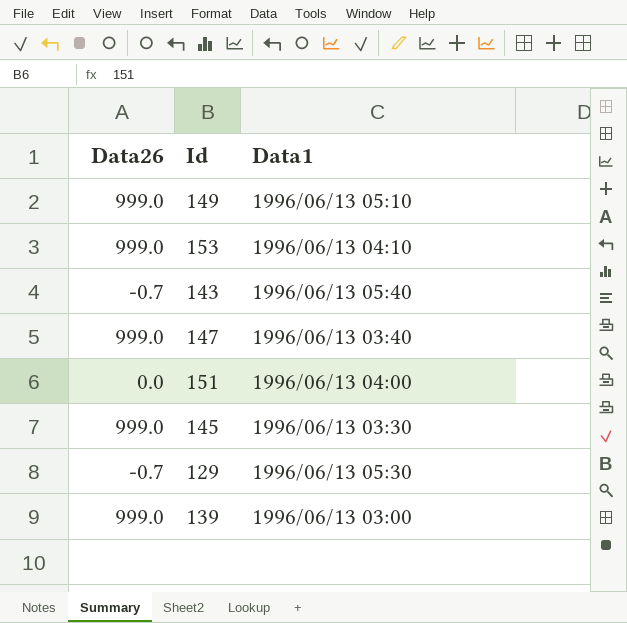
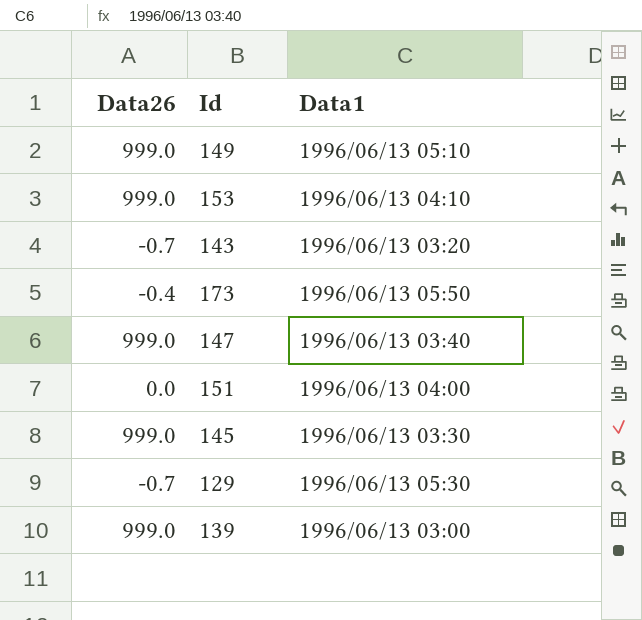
143 | Data1: 1996/06/13 05:40 -> 1996/06/13 03:20
row 173: none -> -0.4 | 1996/06/13 05:50

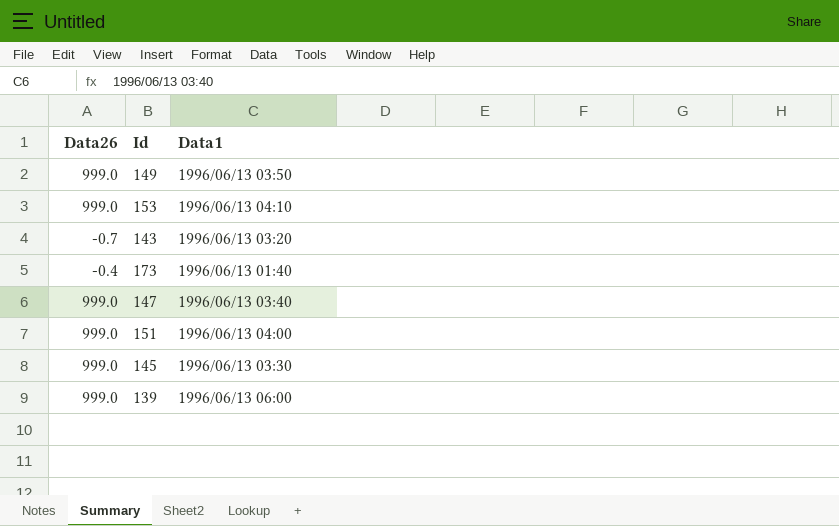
row 129: -0.7 | 1996/06/13 05:30 -> none
149 | Data1: 1996/06/13 05:10 -> 1996/06/13 03:50
173 | Data1: 1996/06/13 05:50 -> 1996/06/13 01:40
151 | Data26: 0.0 -> 999.0
139 | Data1: 1996/06/13 03:00 -> 1996/06/13 06:00

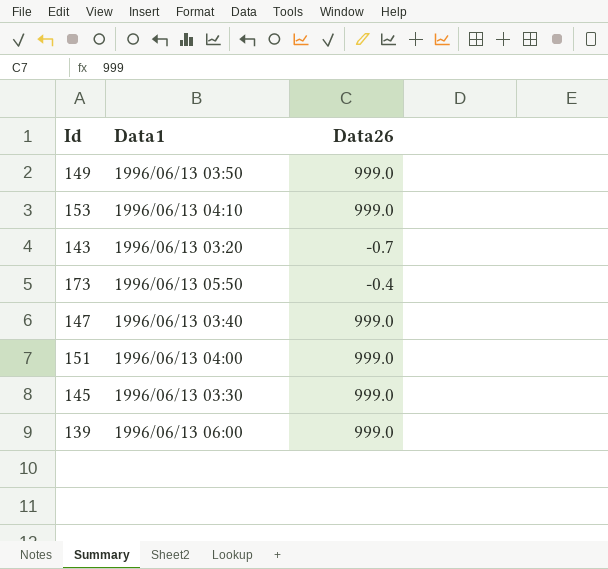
column Data26 | position: 1 -> 3
173 | Data1: 1996/06/13 01:40 -> 1996/06/13 05:50

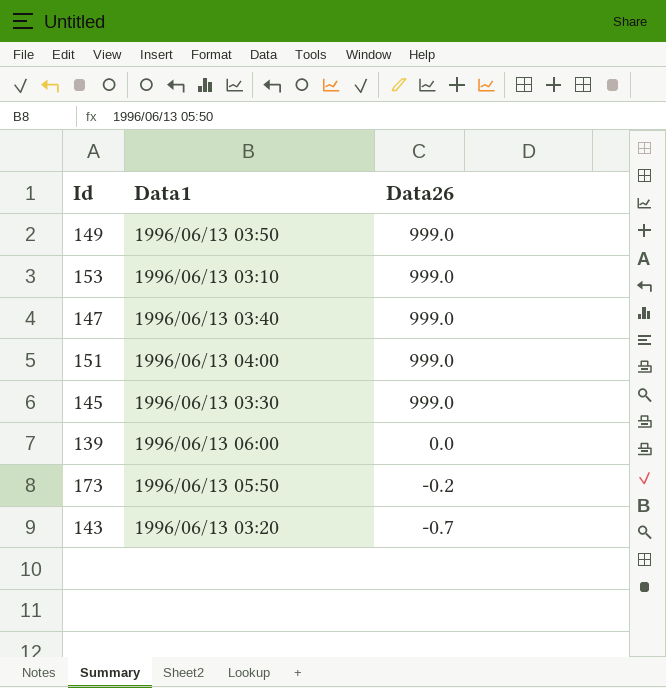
row order: none -> Data26 descending
153 | Data1: 1996/06/13 04:10 -> 1996/06/13 03:10
139 | Data26: 999.0 -> 0.0
173 | Data26: -0.4 -> -0.2

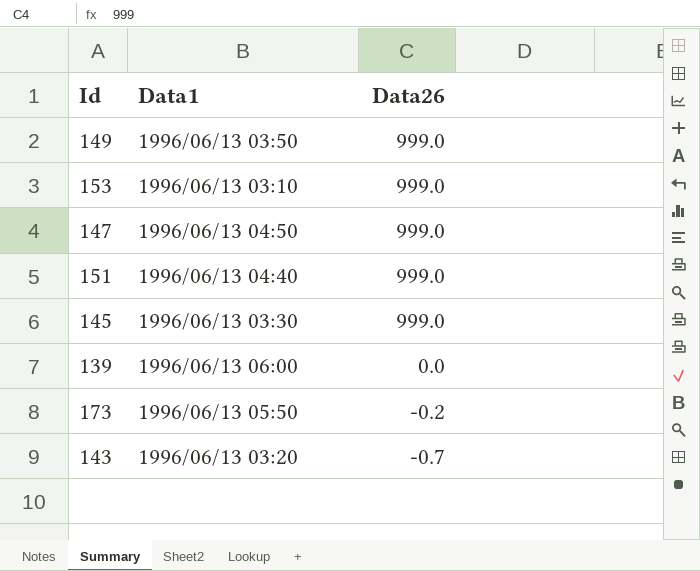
147 | Data1: 1996/06/13 03:40 -> 1996/06/13 04:50
151 | Data1: 1996/06/13 04:00 -> 1996/06/13 04:40

